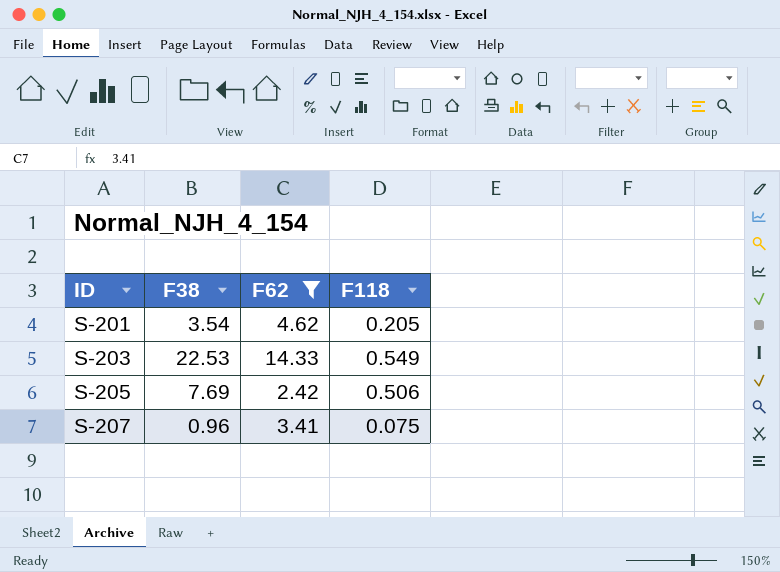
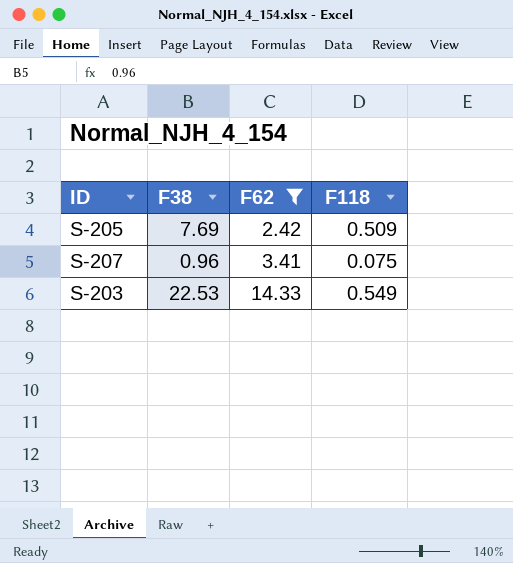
row order: ID ascending -> F62 ascending
row S-201: 3.54 | 4.62 | 0.205 -> none
S-205 | F118: 0.506 -> 0.509

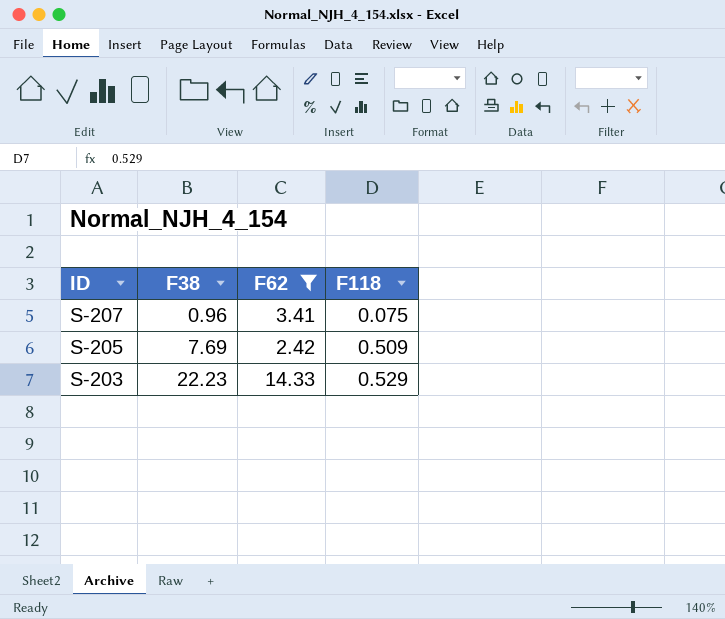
row order: F62 ascending -> ID descending
S-203 | F38: 22.53 -> 22.23
S-203 | F118: 0.549 -> 0.529

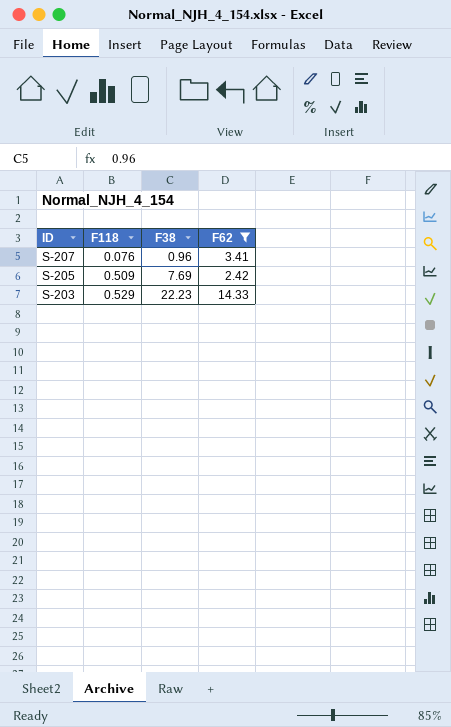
column F118 | position: 4 -> 2
S-207 | F118: 0.075 -> 0.076

